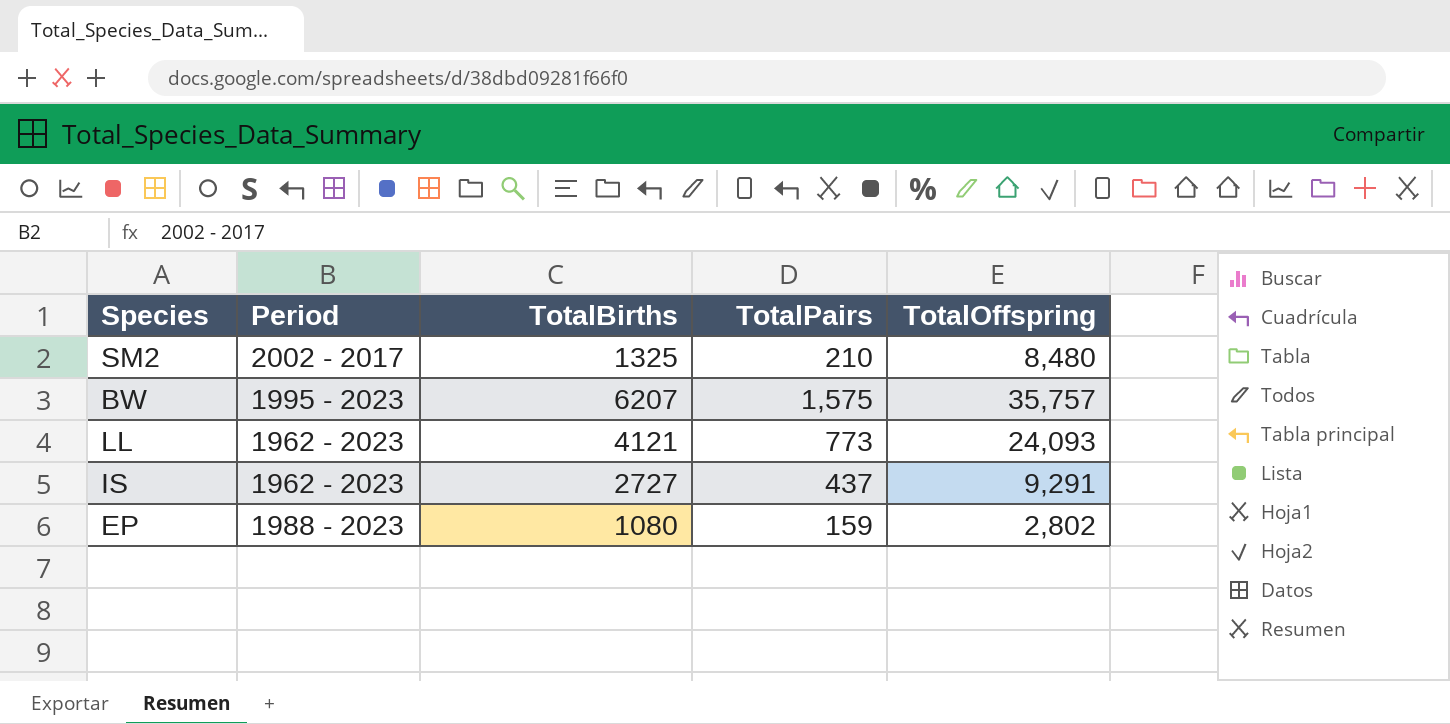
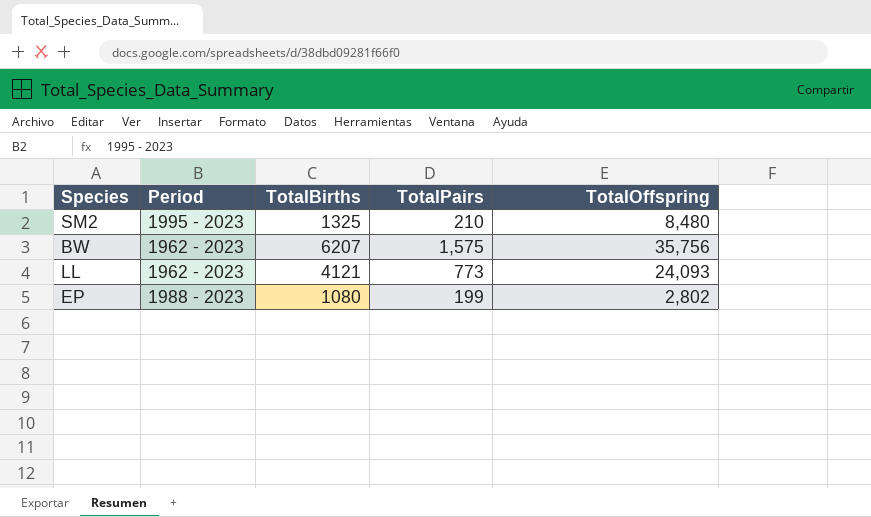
row IS: 1962 - 2023 | 2727 | 437 | 9,291 -> none
SM2 | Period: 2002 - 2017 -> 1995 - 2023
BW | Period: 1995 - 2023 -> 1962 - 2023
BW | TotalOffspring: 35,757 -> 35,756
EP | TotalPairs: 159 -> 199

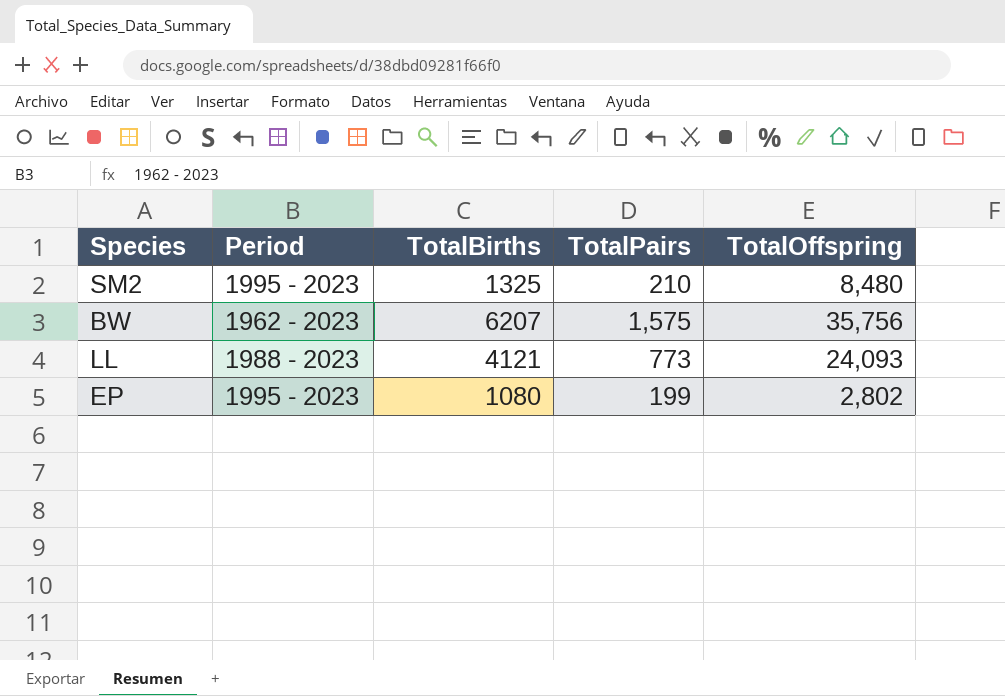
LL | Period: 1962 - 2023 -> 1988 - 2023
EP | Period: 1988 - 2023 -> 1995 - 2023

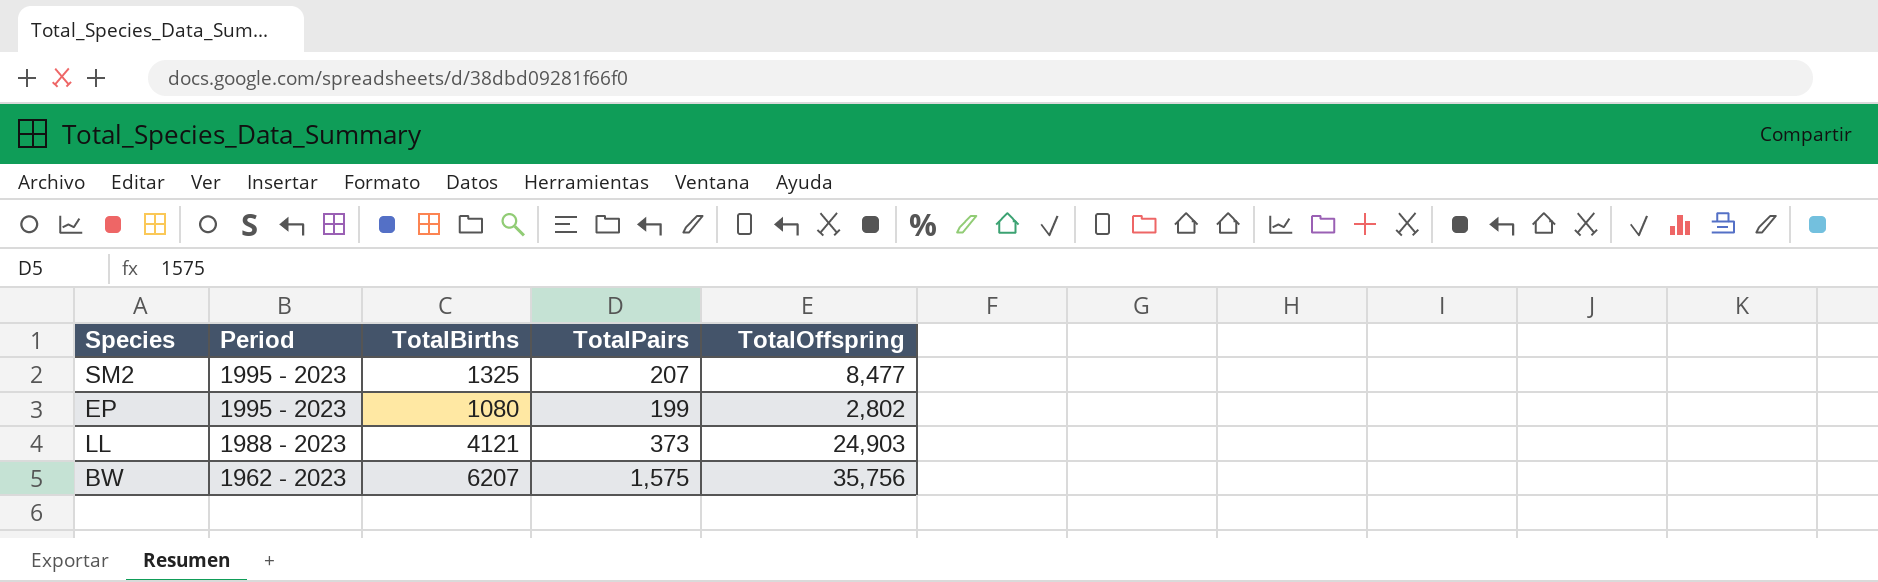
row order: none -> Period descending
SM2 | TotalPairs: 210 -> 207
SM2 | TotalOffspring: 8,480 -> 8,477
LL | TotalPairs: 773 -> 373
LL | TotalOffspring: 24,093 -> 24,903

